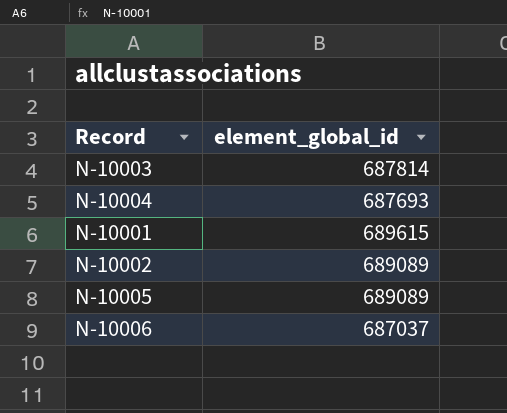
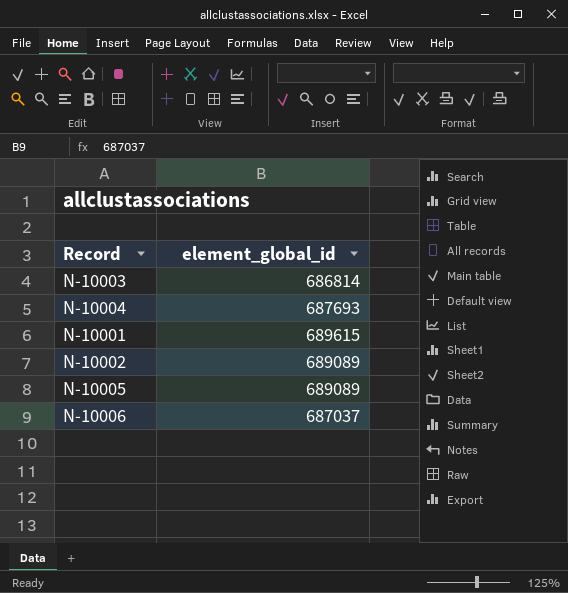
N-10003 | element_global_id: 687814 -> 686814

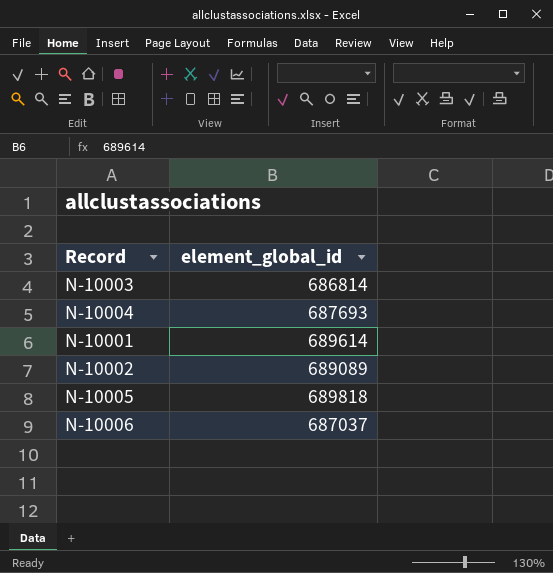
N-10001 | element_global_id: 689615 -> 689614
N-10005 | element_global_id: 689089 -> 689818

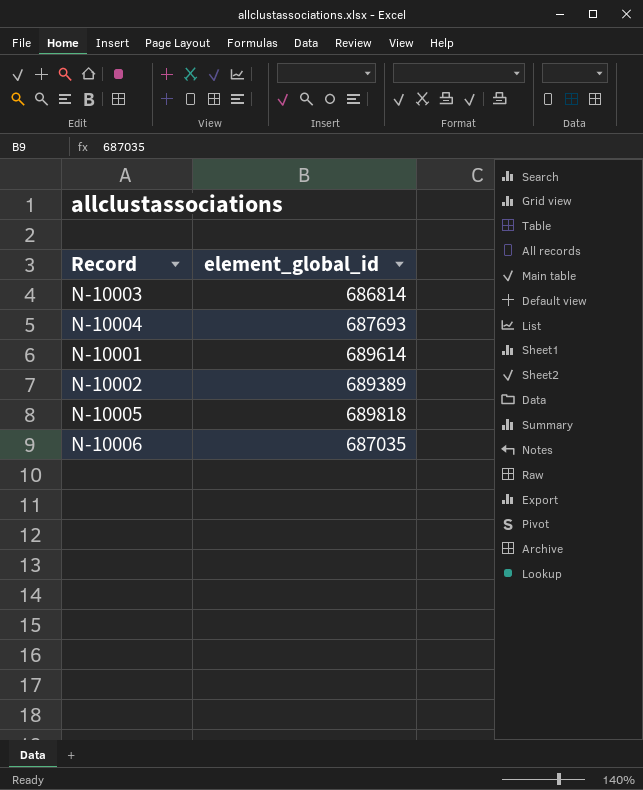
N-10002 | element_global_id: 689089 -> 689389
N-10006 | element_global_id: 687037 -> 687035

